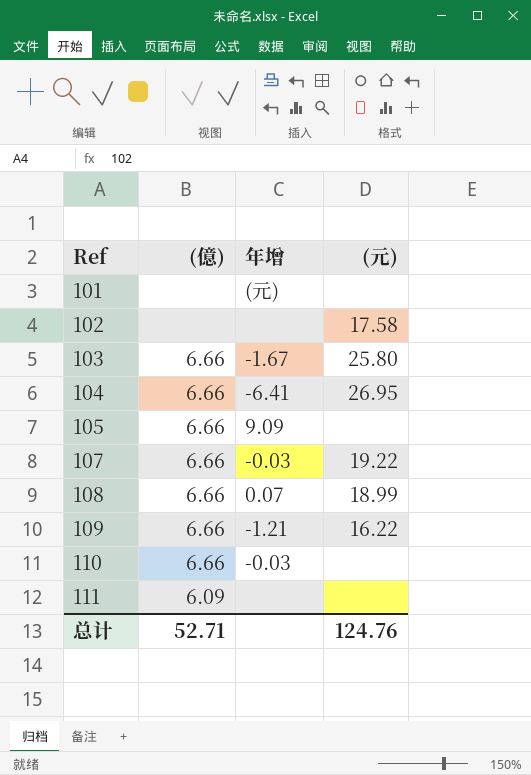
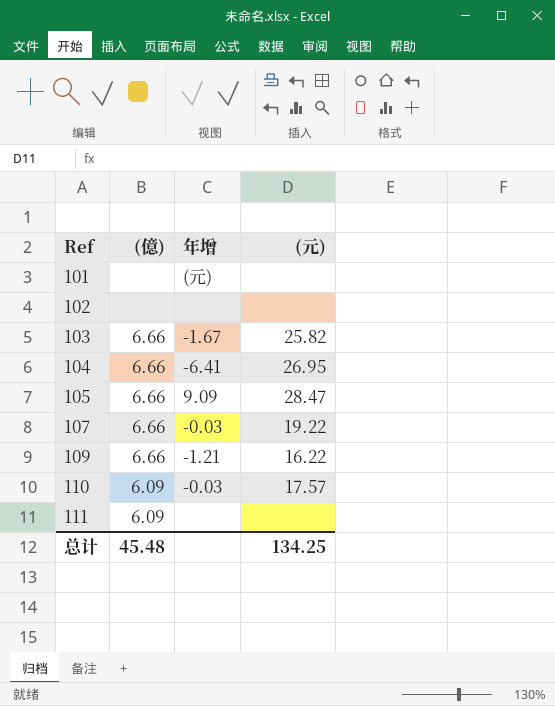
row 108: 6.66 | 0.07 | 18.99 -> none
102 | (元): 17.58 -> none
103 | (元): 25.80 -> 25.82
105 | (元): none -> 28.47
110 | (億): 6.66 -> 6.09
110 | (元): none -> 17.57
总计 | (億): 52.71 -> 45.48
总计 | (元): 124.76 -> 134.25

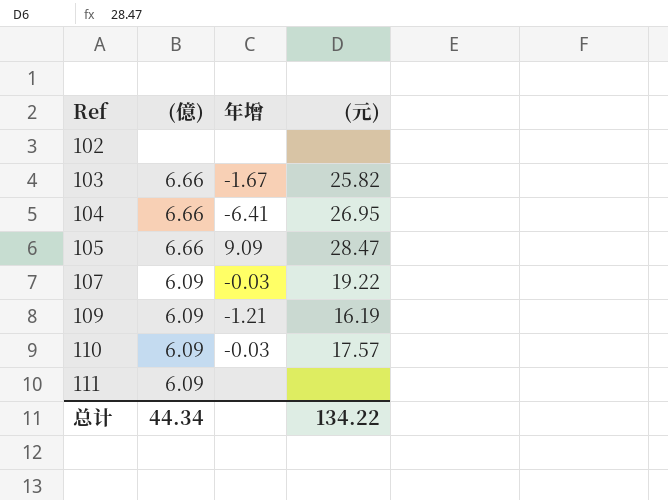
row 101: none | (元) | none -> none
107 | (億): 6.66 -> 6.09
109 | (億): 6.66 -> 6.09
109 | (元): 16.22 -> 16.19
总计 | (億): 45.48 -> 44.34
总计 | (元): 134.25 -> 134.22

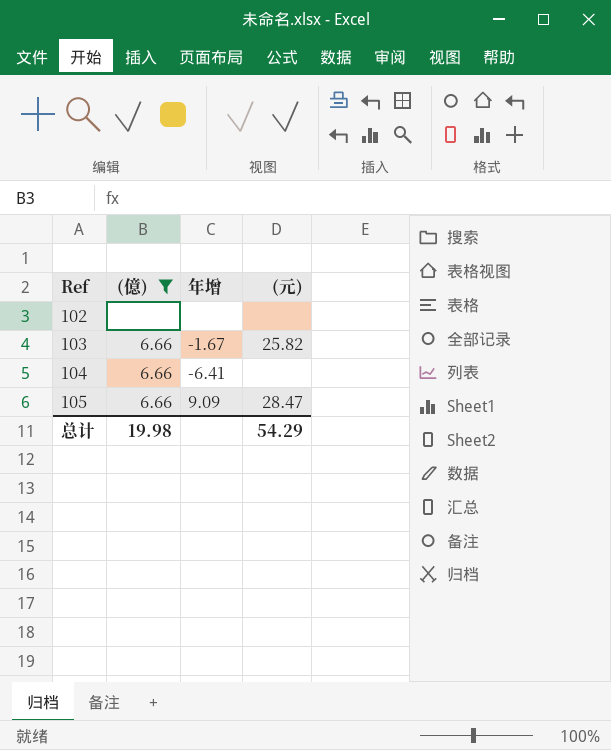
filter: none -> (億) != 6.09
104 | (元): 26.95 -> none
总计 | (億): 44.34 -> 19.98
总计 | (元): 134.22 -> 54.29

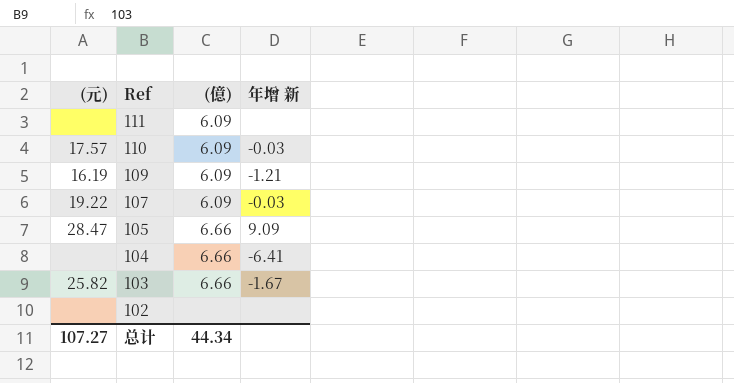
filter: (億) != 6.09 -> none
row order: Ref ascending -> Ref descending
column (元) | position: 4 -> 1
column name: 年增 -> 年增 新
总计 | (元): 54.29 -> 107.27
总计 | (億): 19.98 -> 44.34

